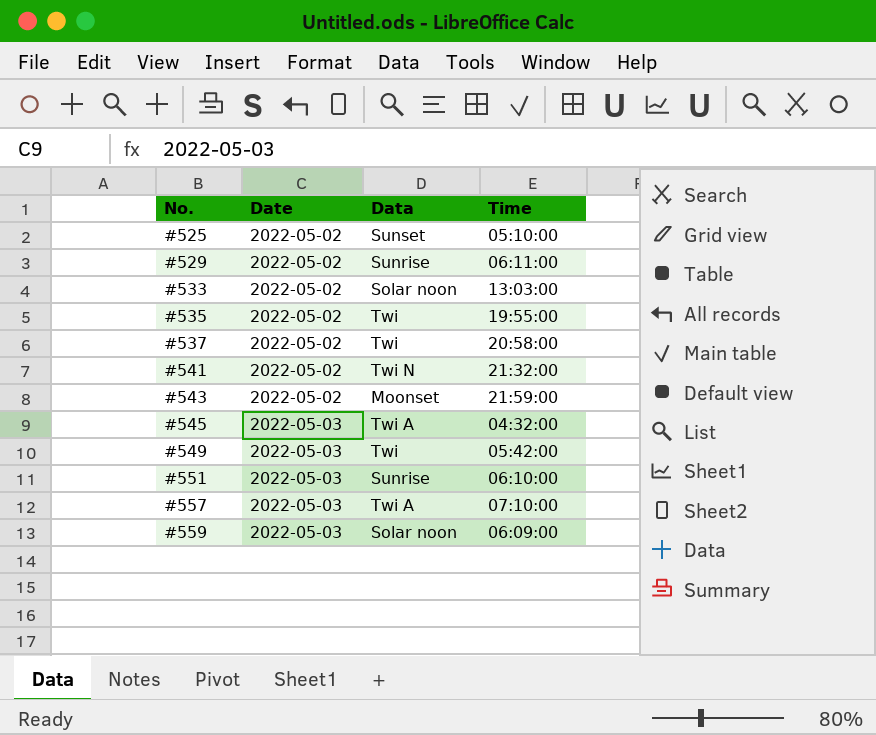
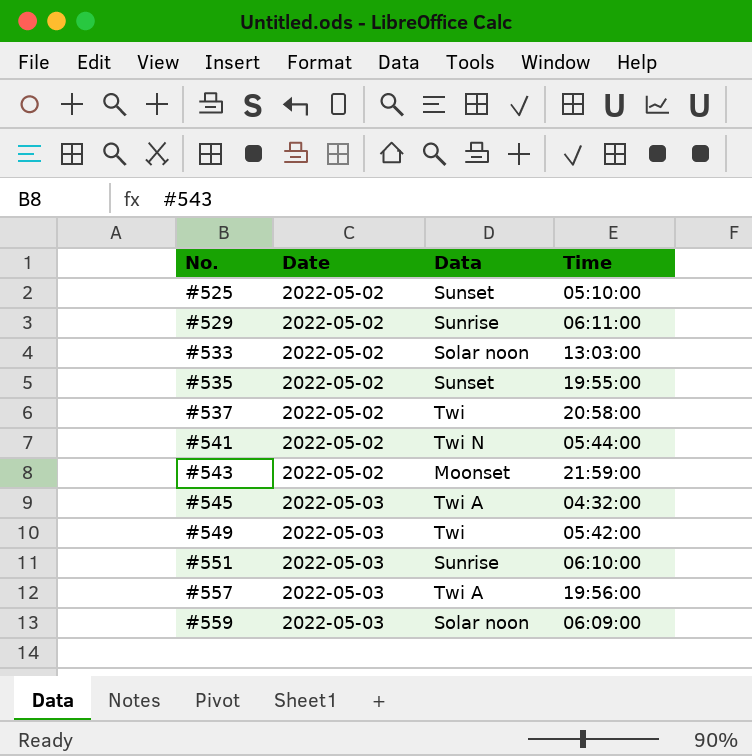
#535 | Data: Twi -> Sunset
#541 | Time: 21:32:00 -> 05:44:00
#557 | Time: 07:10:00 -> 19:56:00

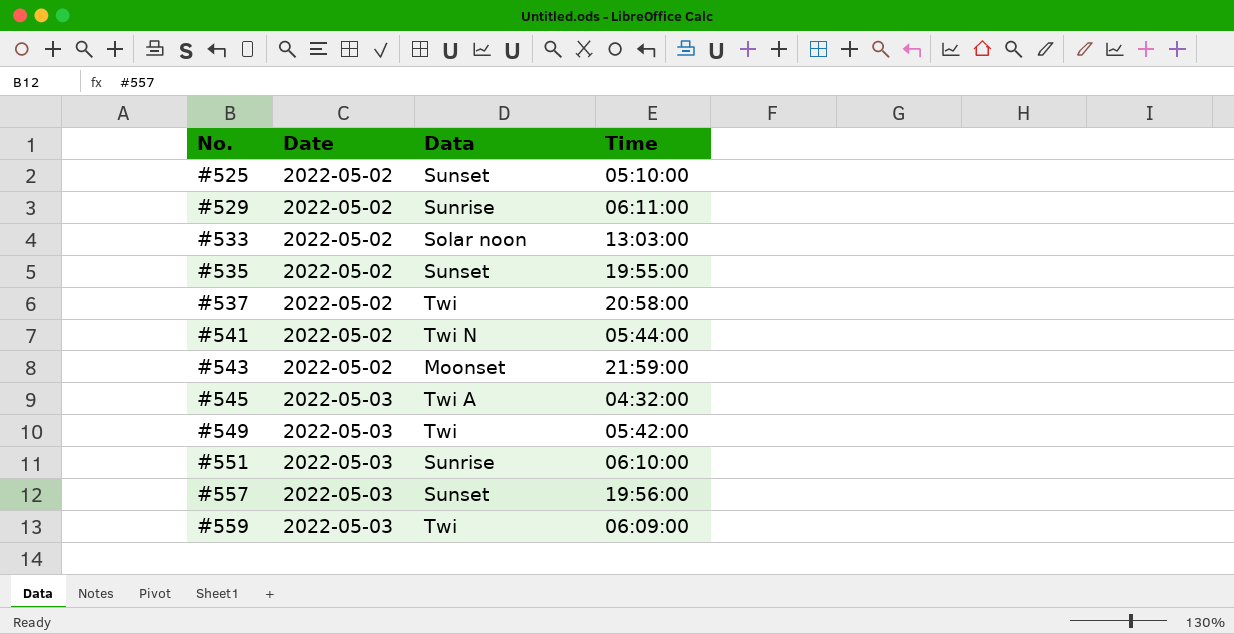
#557 | Data: Twi A -> Sunset
#559 | Data: Solar noon -> Twi

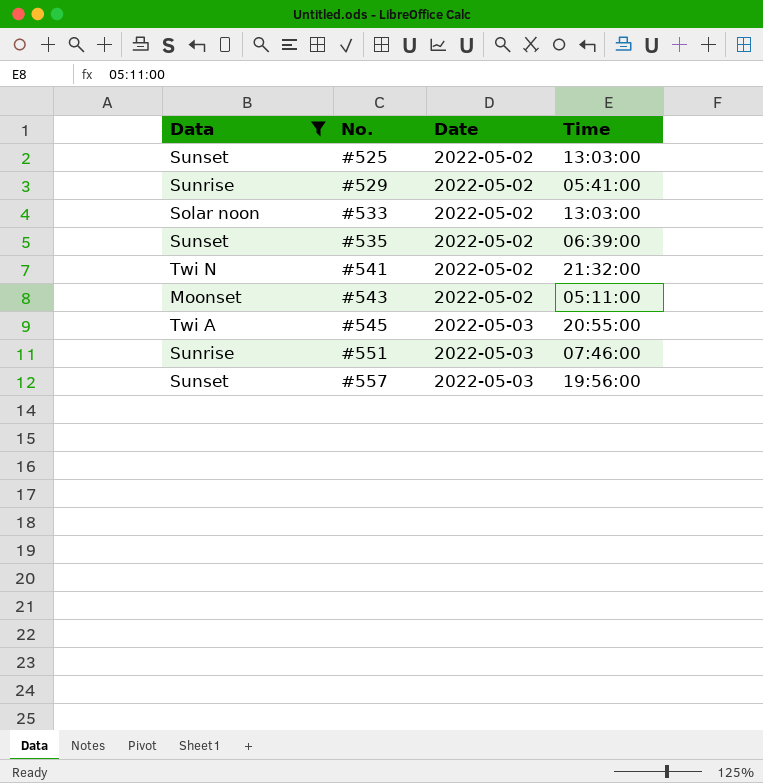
filter: none -> Data != Twi
column Data | position: 3 -> 1
#525 | Time: 05:10:00 -> 13:03:00
#529 | Time: 06:11:00 -> 05:41:00
#535 | Time: 19:55:00 -> 06:39:00
#541 | Time: 05:44:00 -> 21:32:00
#543 | Time: 21:59:00 -> 05:11:00
#545 | Time: 04:32:00 -> 20:55:00
#551 | Time: 06:10:00 -> 07:46:00

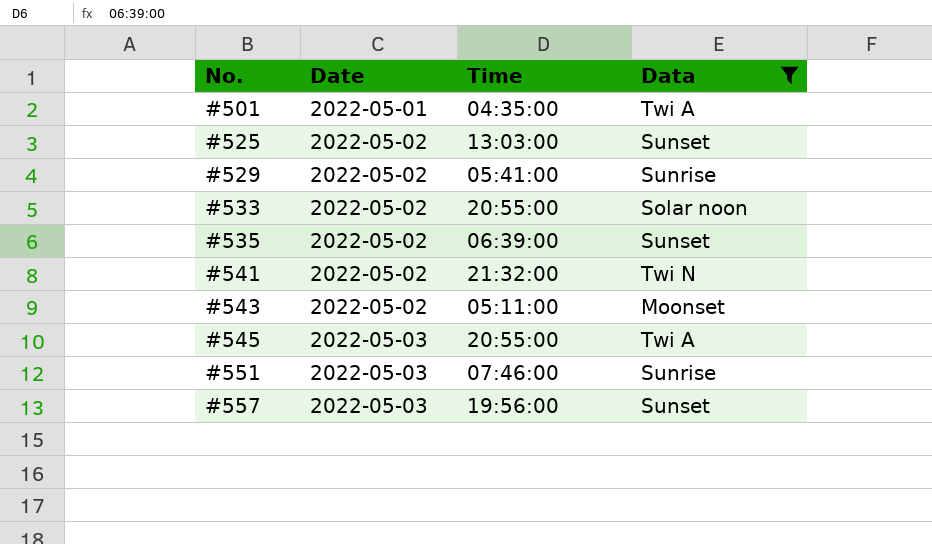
column Data | position: 1 -> 4
row #501: none -> 2022-05-01 | 04:35:00 | Twi A
#533 | Time: 13:03:00 -> 20:55:00

